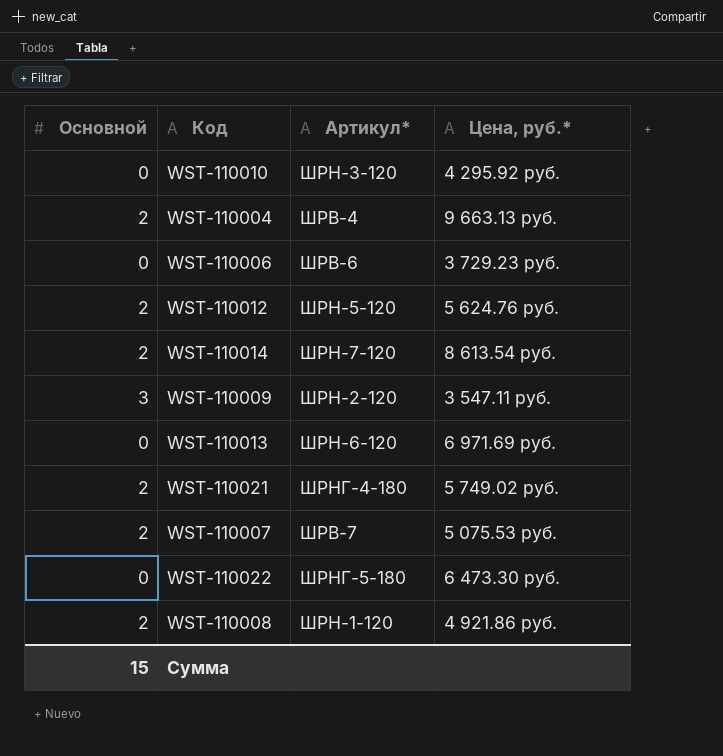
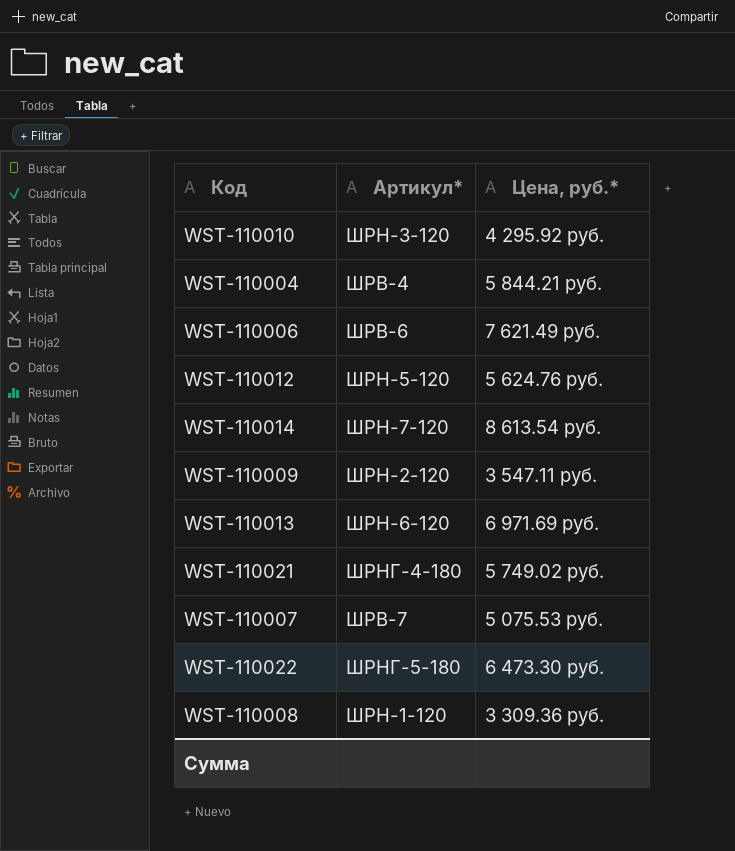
column Основной | position: 1 -> none
WST-110004 | Цена, руб.*: 9 663.13 руб. -> 5 844.21 руб.
WST-110006 | Цена, руб.*: 3 729.23 руб. -> 7 621.49 руб.
WST-110008 | Цена, руб.*: 4 921.86 руб. -> 3 309.36 руб.

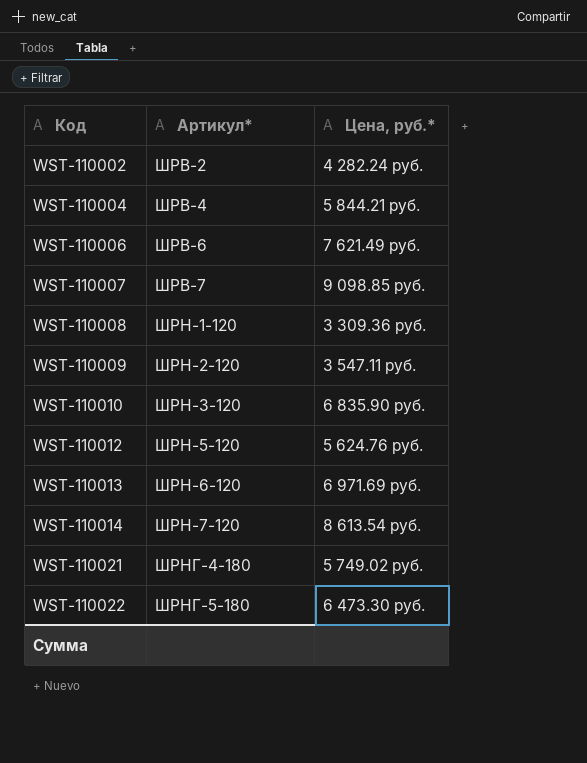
row order: none -> Код ascending
row WST-110002: none -> ШРВ-2 | 4 282.24 руб.
WST-110007 | Цена, руб.*: 5 075.53 руб. -> 9 098.85 руб.
WST-110010 | Цена, руб.*: 4 295.92 руб. -> 6 835.90 руб.

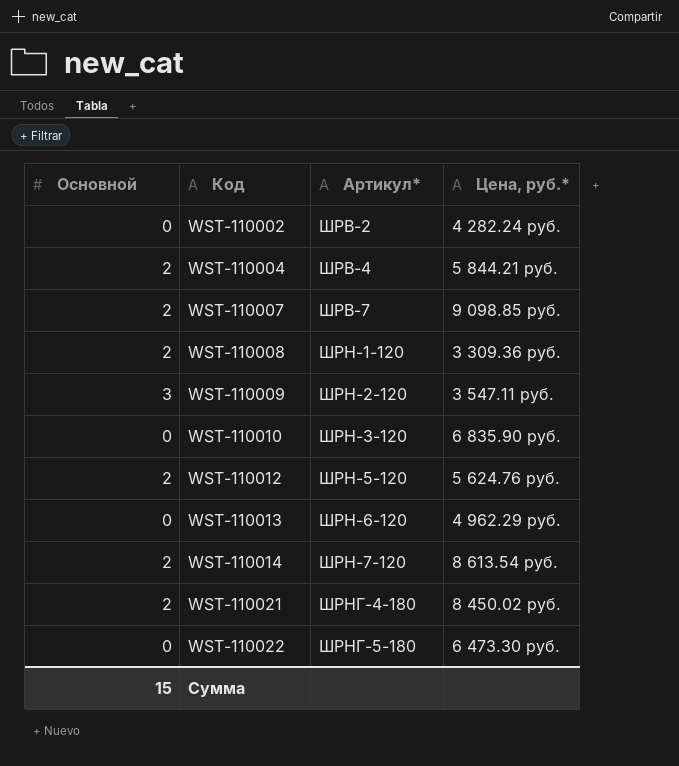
column Основной | position: none -> 1
row WST-110006: ШРВ-6 | 7 621.49 руб. -> none
WST-110013 | Цена, руб.*: 6 971.69 руб. -> 4 962.29 руб.
WST-110021 | Цена, руб.*: 5 749.02 руб. -> 8 450.02 руб.

